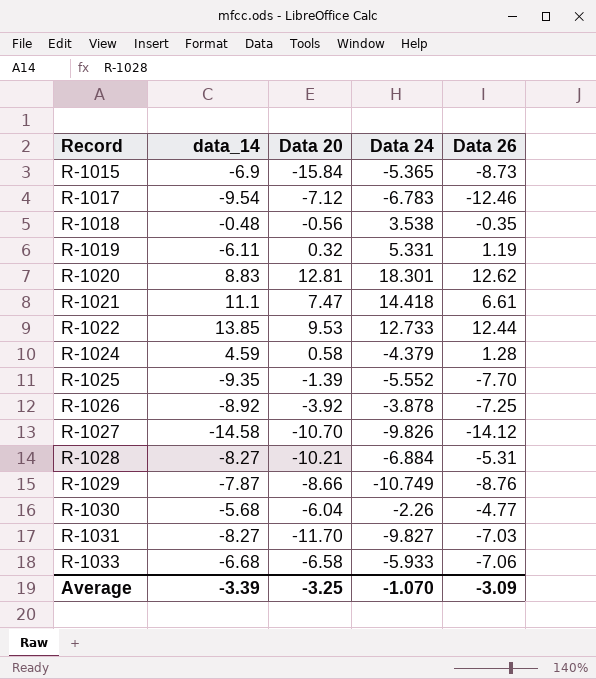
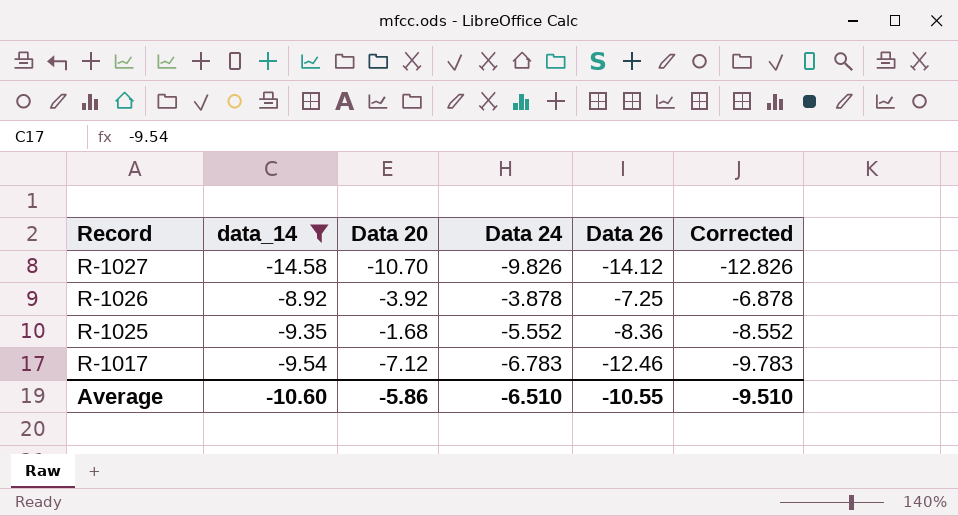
filter: none -> data_14 <= -8.92
row order: Record ascending -> Record descending
column Corrected | formula: none -> [Data 24] - 3
R-1025 | Data 20: -1.39 -> -1.68
R-1025 | Data 26: -7.70 -> -8.36
Average | data_14: -3.39 -> -10.60
Average | Data 20: -3.25 -> -5.86
Average | Data 24: -1.070 -> -6.510
Average | Data 26: -3.09 -> -10.55

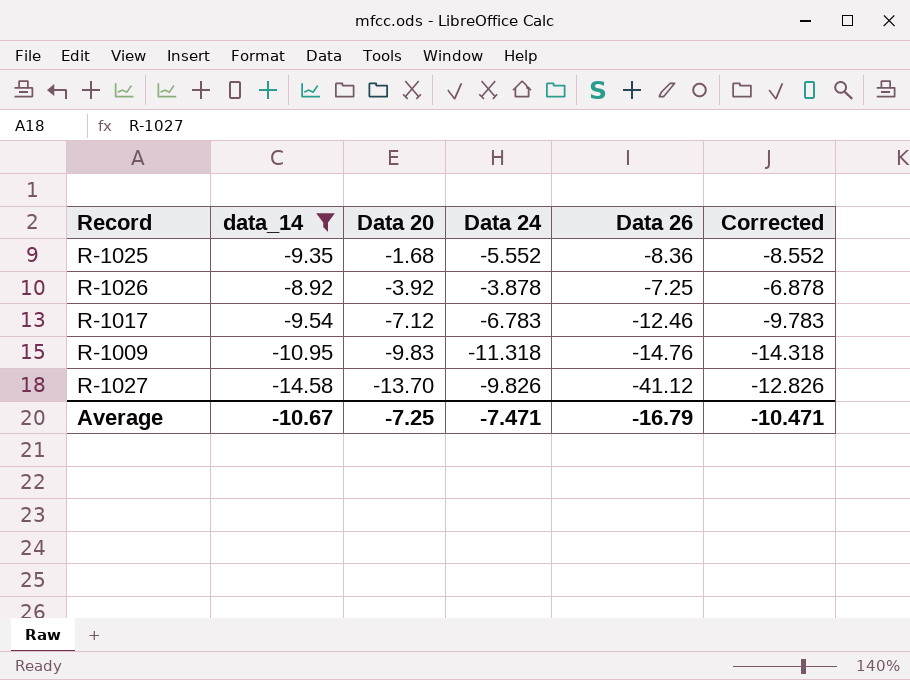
row order: Record descending -> Data 20 descending
row R-1009: none -> -10.95 | -9.83 | -11.318 | -14.76 | -14.318
R-1027 | Data 20: -10.70 -> -13.70
R-1027 | Data 26: -14.12 -> -41.12
Average | data_14: -10.60 -> -10.67
Average | Data 20: -5.86 -> -7.25
Average | Data 24: -6.510 -> -7.471
Average | Data 26: -10.55 -> -16.79
Average | Corrected: -9.510 -> -10.471

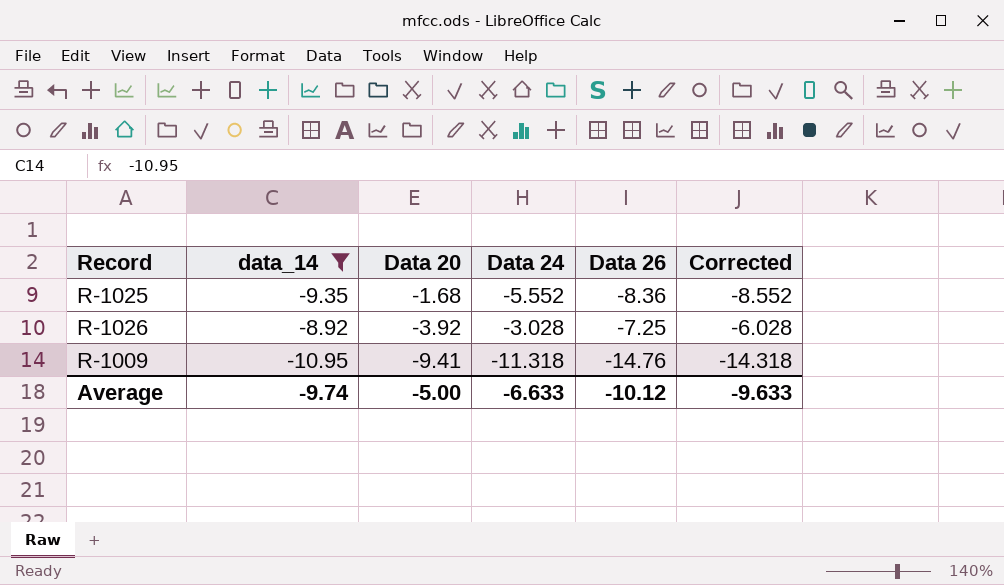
row R-1017: -9.54 | -7.12 | -6.783 | -12.46 | -9.783 -> none
row R-1027: -14.58 | -13.70 | -9.826 | -41.12 | -12.826 -> none
R-1026 | Data 24: -3.878 -> -3.028
R-1026 | Corrected: -6.878 -> -6.028
R-1009 | Data 20: -9.83 -> -9.41
Average | data_14: -10.67 -> -9.74
Average | Data 20: -7.25 -> -5.00
Average | Data 24: -7.471 -> -6.633
Average | Data 26: -16.79 -> -10.12
Average | Corrected: -10.471 -> -9.633

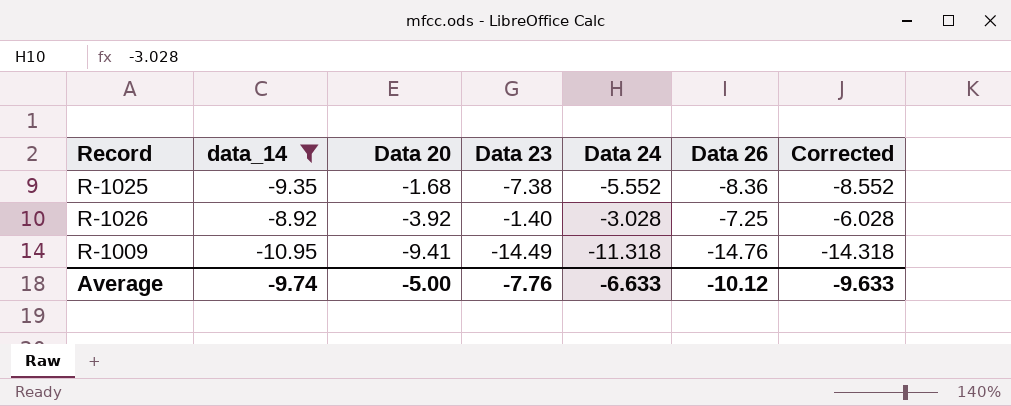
column Data 23 | position: none -> 4

